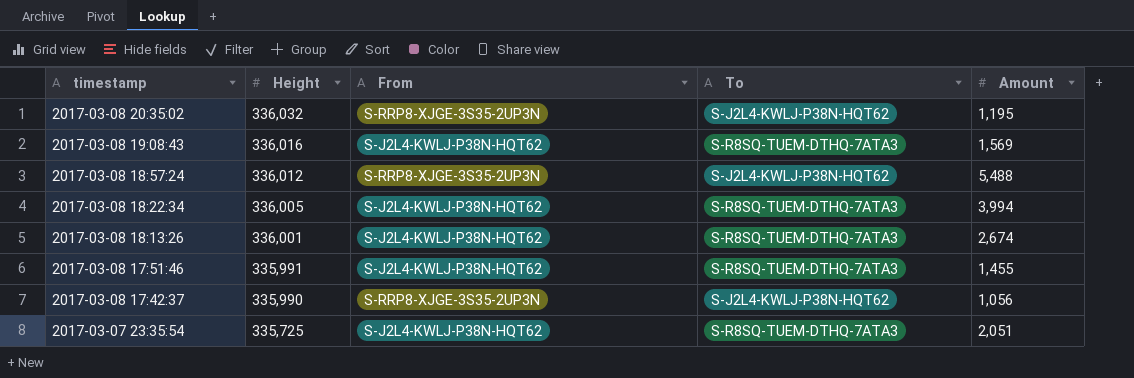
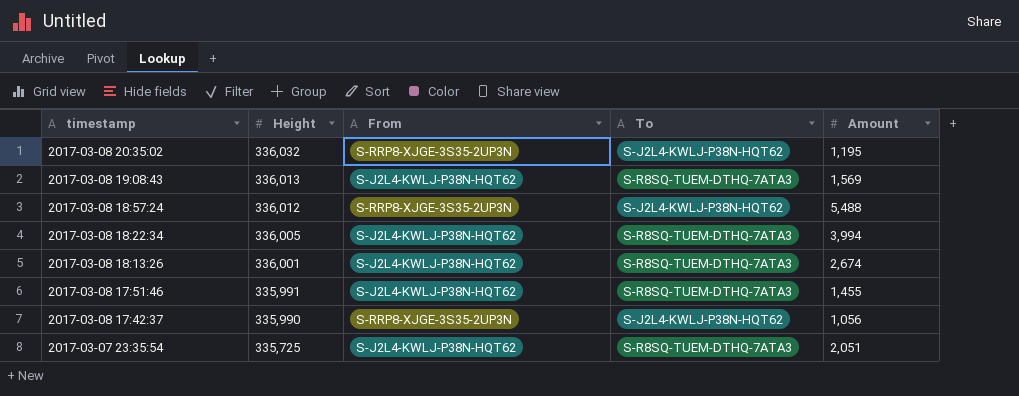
2017-03-08 19:08:43 | Height: 336,016 -> 336,013

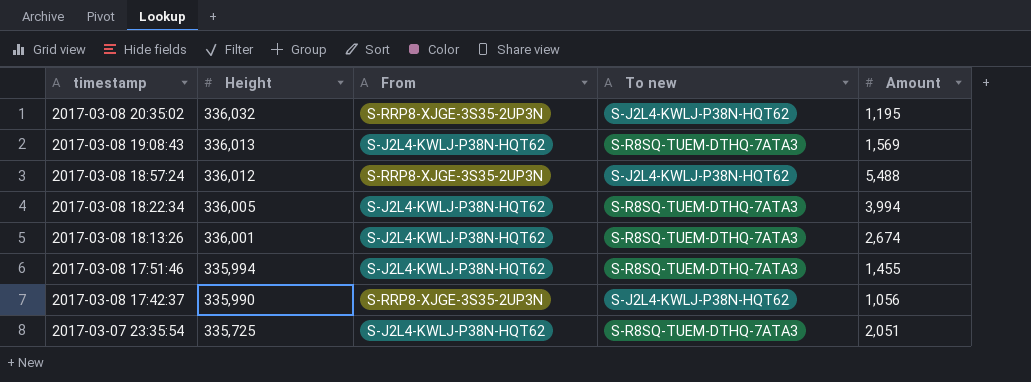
column name: To -> To new
2017-03-08 17:51:46 | Height: 335,991 -> 335,994

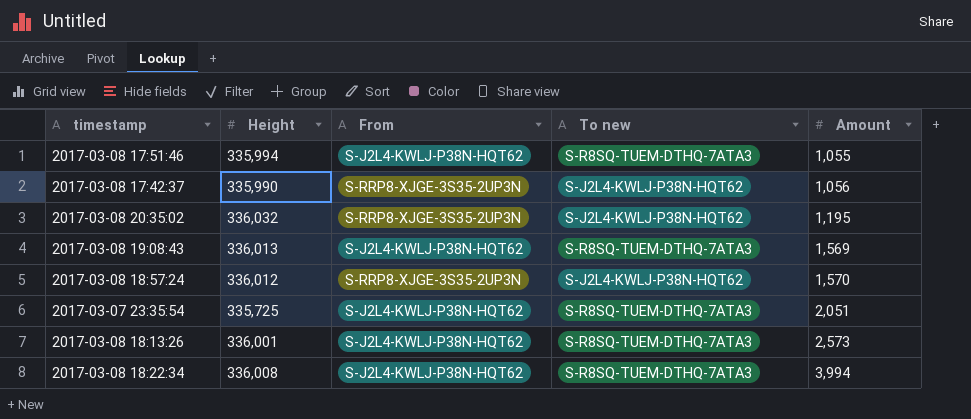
row order: timestamp descending -> Amount ascending
2017-03-08 17:51:46 | Amount: 1,455 -> 1,055
2017-03-08 18:57:24 | Amount: 5,488 -> 1,570
2017-03-08 18:13:26 | Amount: 2,674 -> 2,573
2017-03-08 18:22:34 | Height: 336,005 -> 336,008

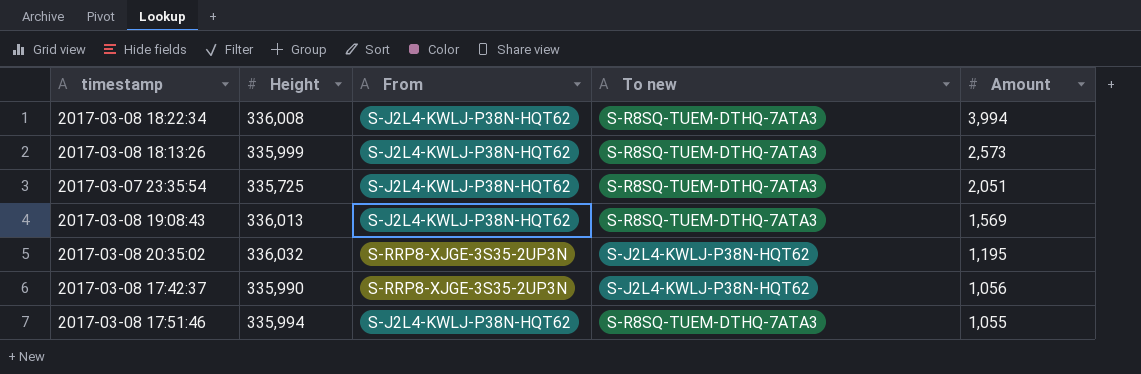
row order: Amount ascending -> Amount descending
row 2017-03-08 18:57:24: 336,012 | S-RRP8-XJGE-3S35-2UP3N | S-J2L4-KWLJ-P38N-HQT62 | 1,570 -> none
2017-03-08 18:13:26 | Height: 336,001 -> 335,999

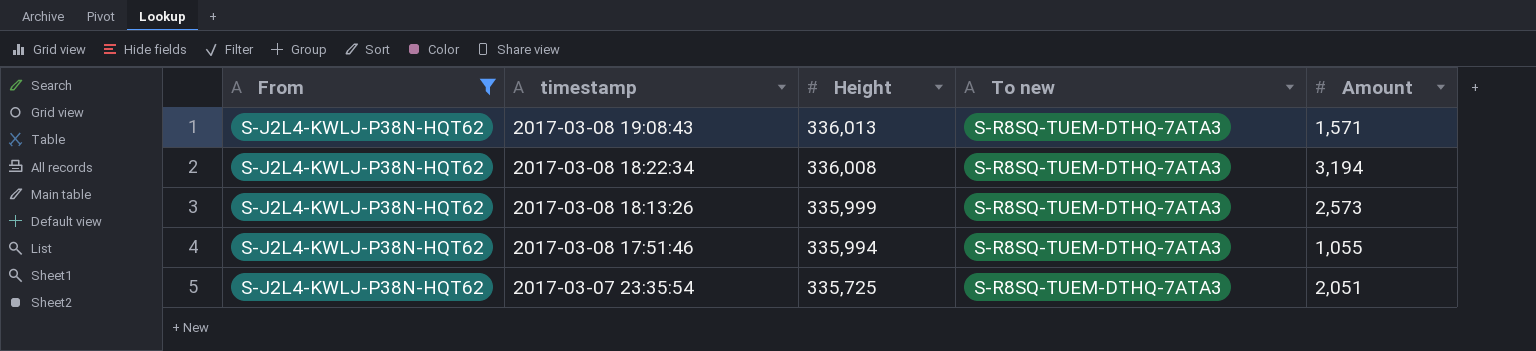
filter: none -> From = S-J2L4-KWLJ-P38N-HQT62
row order: Amount descending -> timestamp descending
column From | position: 3 -> 1
2017-03-08 19:08:43 | Amount: 1,569 -> 1,571
2017-03-08 18:22:34 | Amount: 3,994 -> 3,194

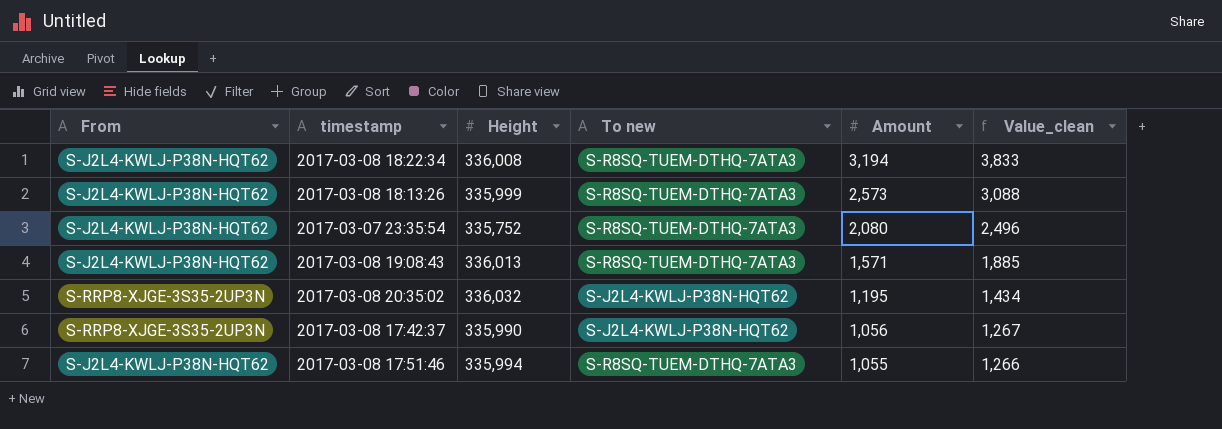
filter: From = S-J2L4-KWLJ-P38N-HQT62 -> none
row order: timestamp descending -> Amount descending
column Value_clean | formula: none -> [Amount] * 1.2
2017-03-07 23:35:54 | Height: 335,725 -> 335,752
2017-03-07 23:35:54 | Amount: 2,051 -> 2,080

